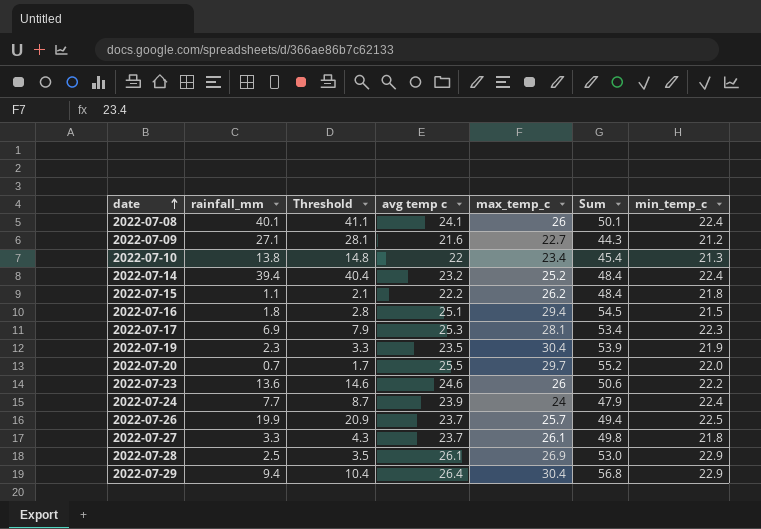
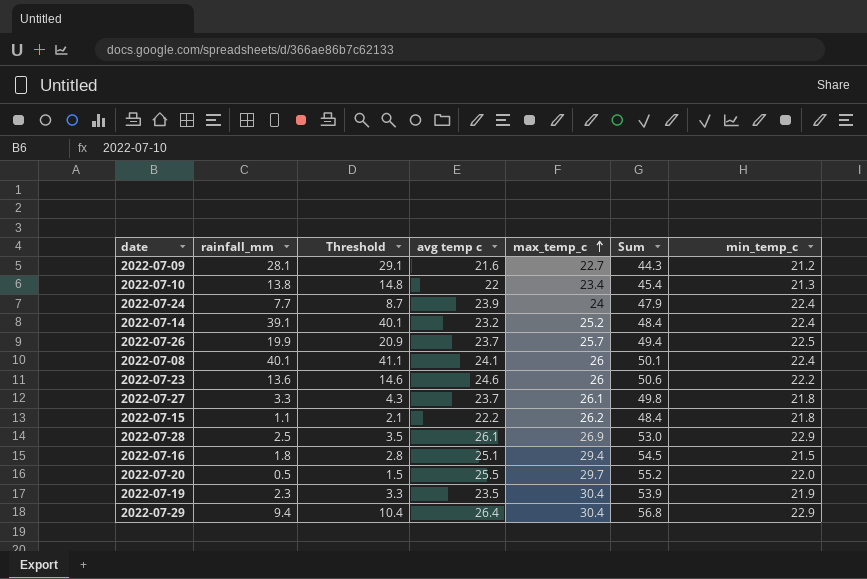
row order: date ascending -> max_temp_c ascending
row 2022-07-17: 6.9 | 7.9 | 25.3 | 28.1 | 53.4 | 22.3 -> none
2022-07-09 | rainfall_mm: 27.1 -> 28.1
2022-07-09 | Threshold: 28.1 -> 29.1
2022-07-14 | rainfall_mm: 39.4 -> 39.1
2022-07-14 | Threshold: 40.4 -> 40.1
2022-07-20 | rainfall_mm: 0.7 -> 0.5
2022-07-20 | Threshold: 1.7 -> 1.5

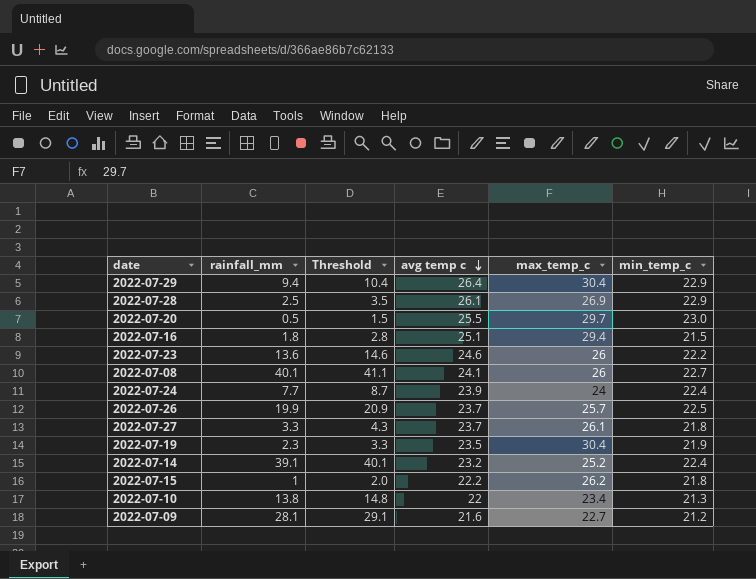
row order: max_temp_c ascending -> avg temp c descending
column Sum | formula: [avg temp c] + [max_temp_c] -> none
2022-07-20 | min_temp_c: 22.0 -> 23.0
2022-07-08 | min_temp_c: 22.4 -> 22.7
2022-07-15 | rainfall_mm: 1.1 -> 1
2022-07-15 | Threshold: 2.1 -> 2.0

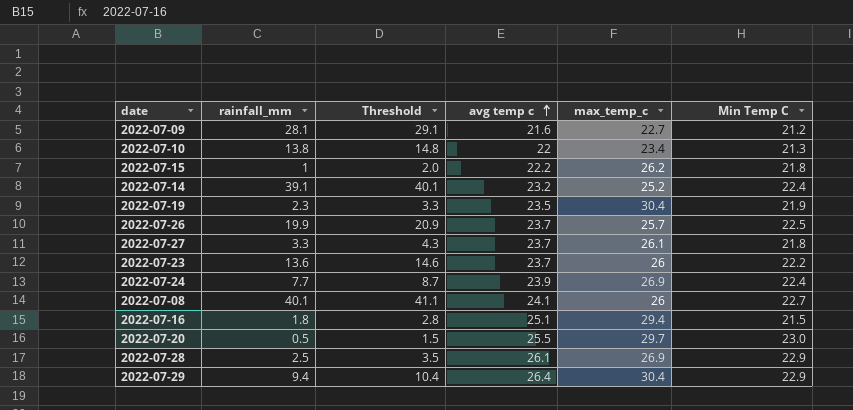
row order: avg temp c descending -> avg temp c ascending
column name: min_temp_c -> Min Temp C
2022-07-23 | avg temp c: 24.6 -> 23.7
2022-07-24 | max_temp_c: 24 -> 26.9

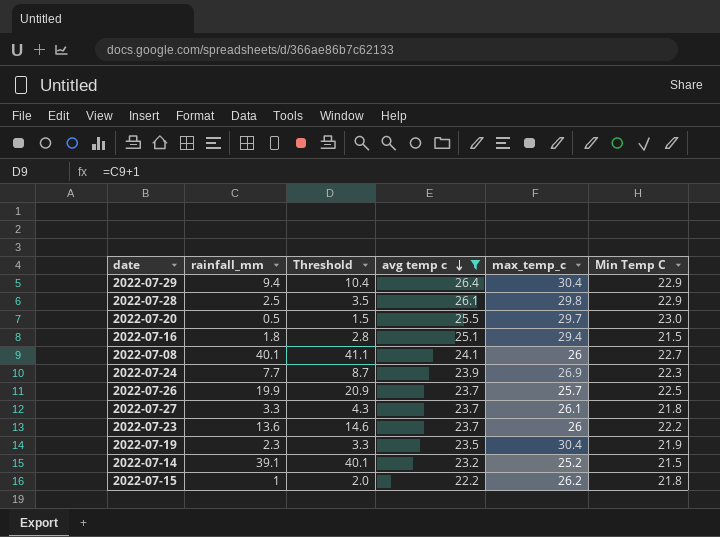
filter: none -> avg temp c >= 22.2
row order: avg temp c ascending -> avg temp c descending
2022-07-28 | max_temp_c: 26.9 -> 29.8
2022-07-24 | Min Temp C: 22.4 -> 22.3
2022-07-14 | Min Temp C: 22.4 -> 21.5

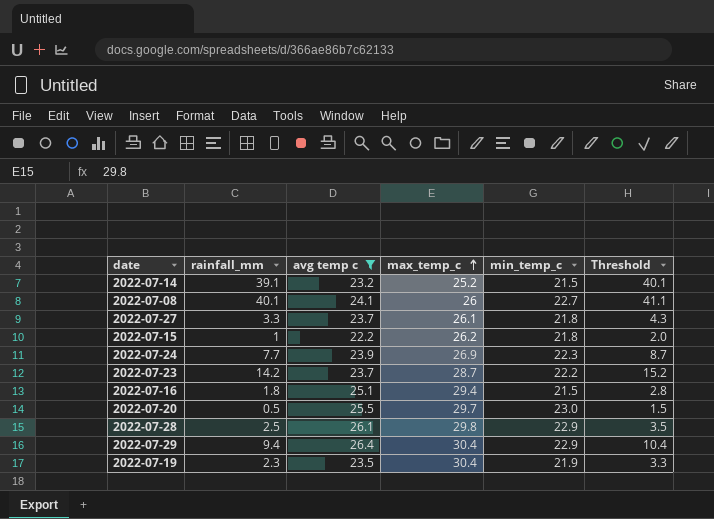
row order: avg temp c descending -> max_temp_c ascending
column name: Min Temp C -> min_temp_c
column Threshold | position: 3 -> 6
row 2022-07-26: 19.9 | 20.9 | 23.7 | 25.7 | 22.5 -> none
2022-07-23 | rainfall_mm: 13.6 -> 14.2
2022-07-23 | max_temp_c: 26 -> 28.7
2022-07-23 | Threshold: 14.6 -> 15.2

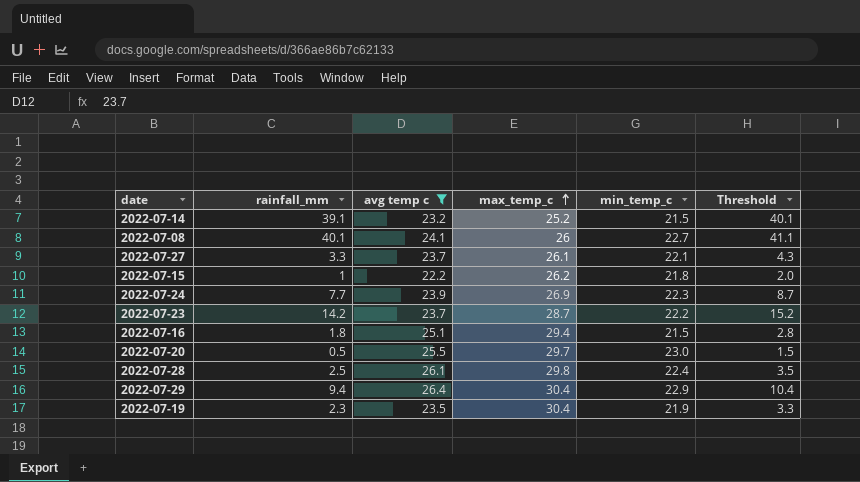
2022-07-27 | min_temp_c: 21.8 -> 22.1
2022-07-28 | min_temp_c: 22.9 -> 22.4

